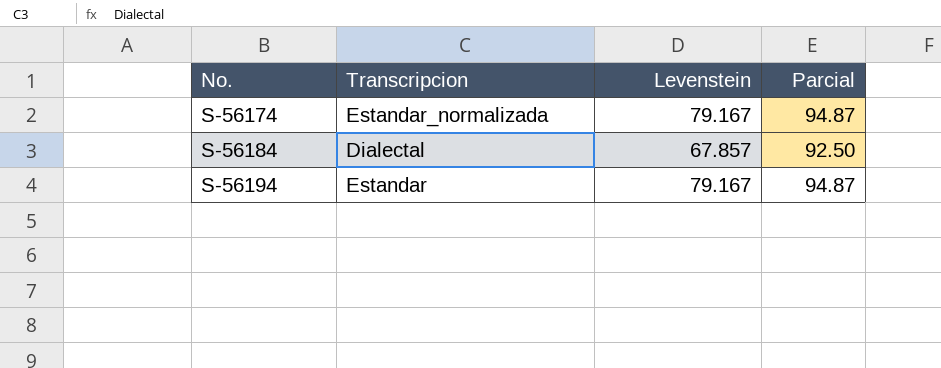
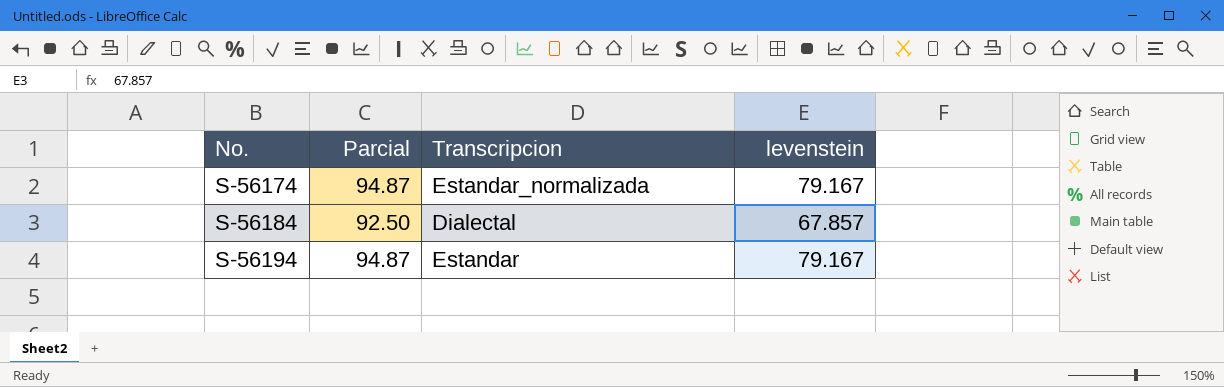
column Parcial | position: 4 -> 2
column name: Levenstein -> levenstein

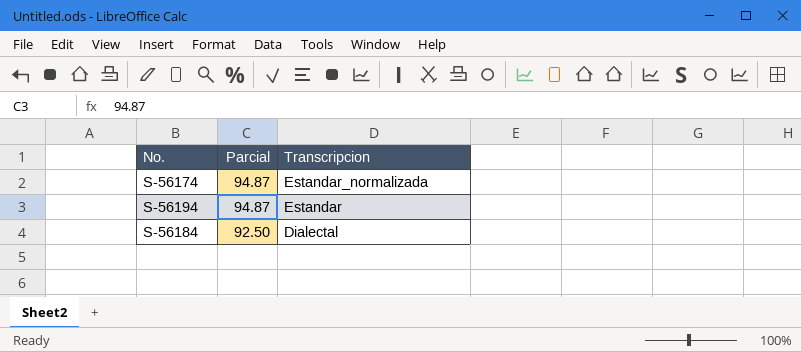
row order: No. ascending -> Parcial descending
column levenstein | position: 4 -> none

